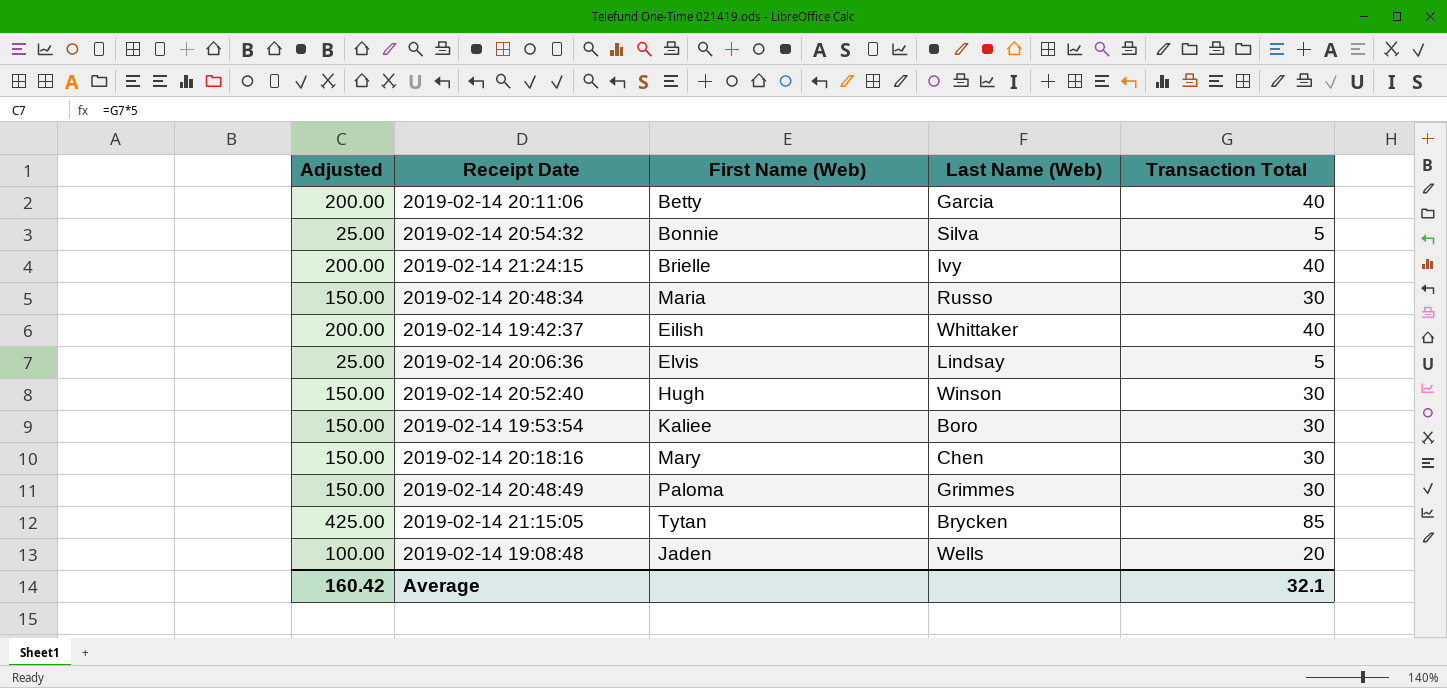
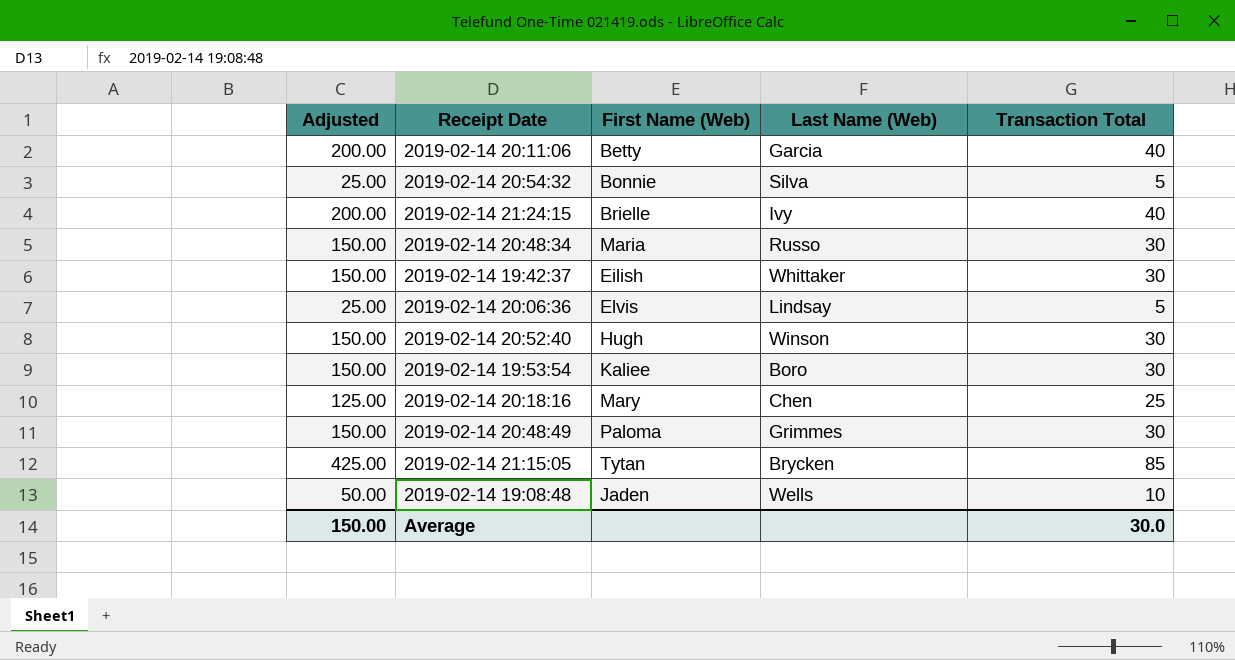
2019-02-14 19:42:37 | Adjusted: 200.00 -> 150.00
2019-02-14 19:42:37 | Transaction Total: 40 -> 30
2019-02-14 20:18:16 | Adjusted: 150.00 -> 125.00
2019-02-14 20:18:16 | Transaction Total: 30 -> 25
2019-02-14 19:08:48 | Adjusted: 100.00 -> 50.00
2019-02-14 19:08:48 | Transaction Total: 20 -> 10
Average | Adjusted: 160.42 -> 150.00
Average | Transaction Total: 32.1 -> 30.0

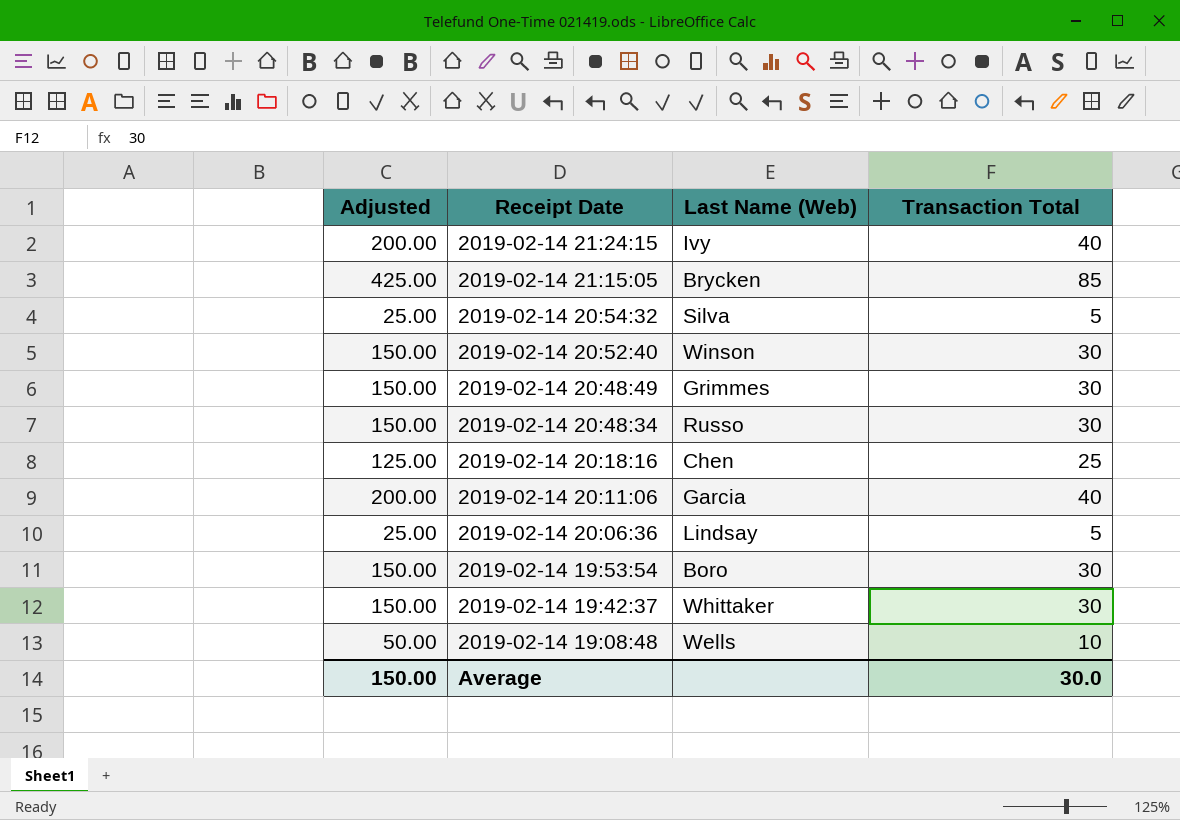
row order: none -> Receipt Date descending
column First Name (Web) | position: 3 -> none

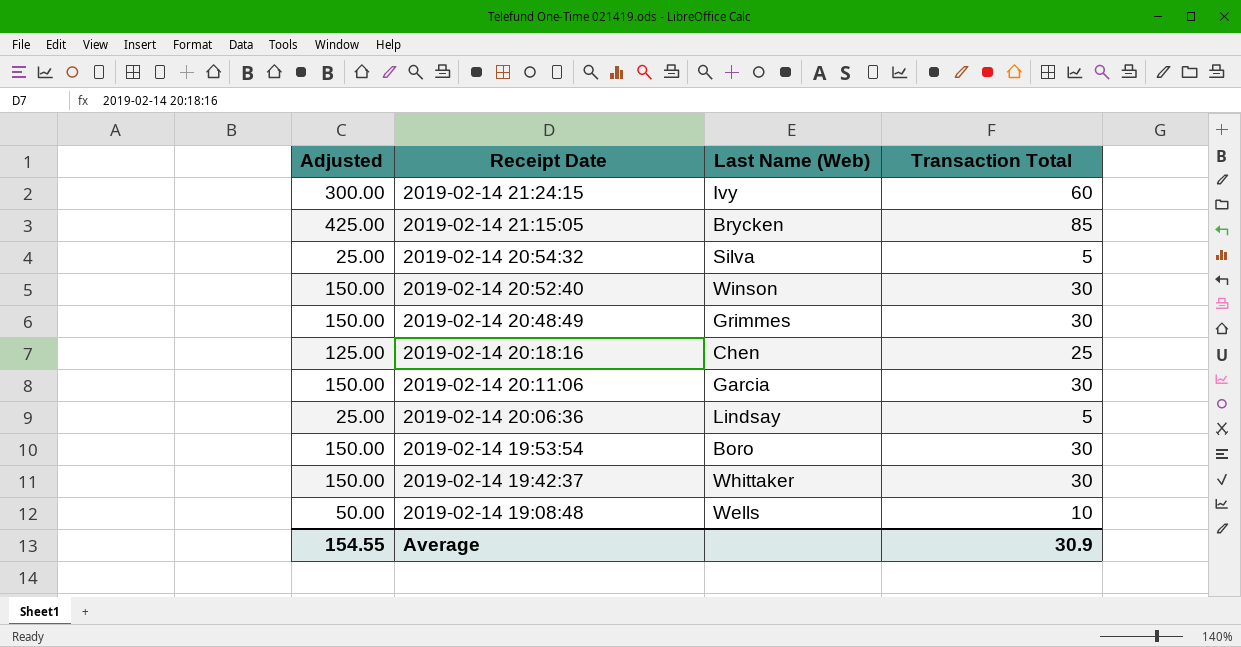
row 2019-02-14 20:48:34: 150.00 | Russo | 30 -> none
2019-02-14 21:24:15 | Adjusted: 200.00 -> 300.00
2019-02-14 21:24:15 | Transaction Total: 40 -> 60
2019-02-14 20:11:06 | Adjusted: 200.00 -> 150.00
2019-02-14 20:11:06 | Transaction Total: 40 -> 30
Average | Adjusted: 150.00 -> 154.55
Average | Transaction Total: 30.0 -> 30.9

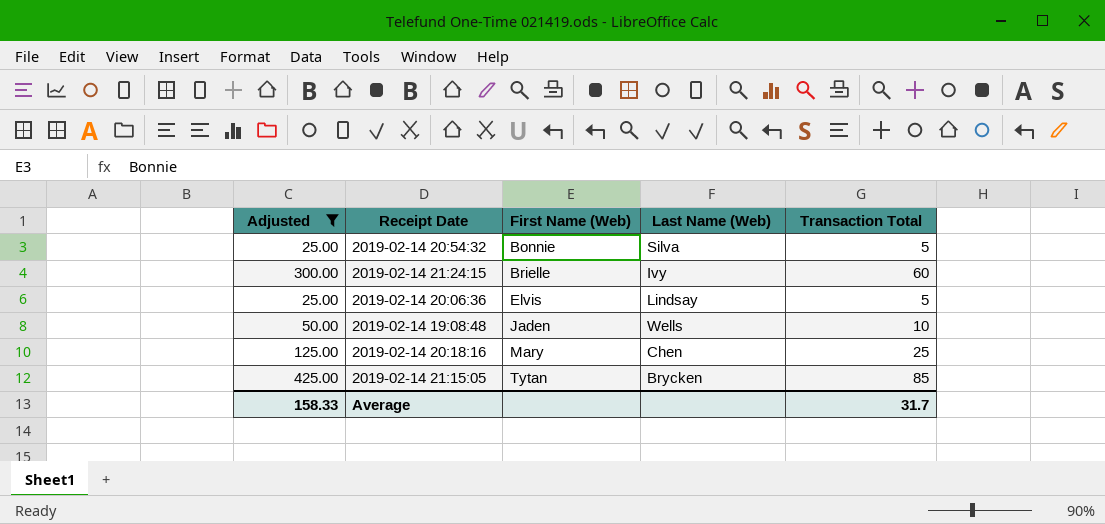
filter: none -> Adjusted != 150.00
row order: Receipt Date descending -> First Name (Web) ascending
column First Name (Web) | position: none -> 3
Average | Adjusted: 154.55 -> 158.33
Average | Transaction Total: 30.9 -> 31.7

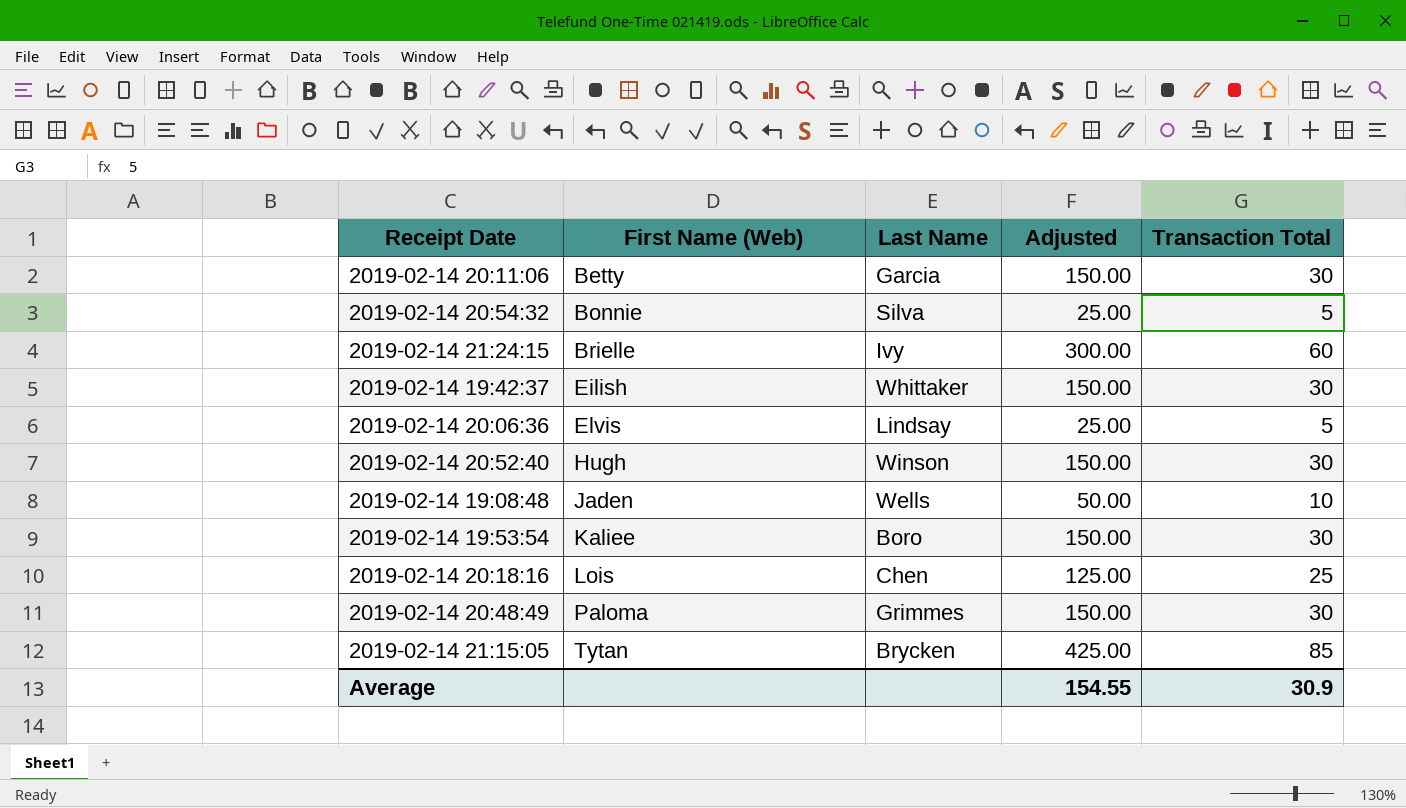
filter: Adjusted != 150.00 -> none
column name: Last Name (Web) -> Last Name
column Adjusted | position: 1 -> 4
2019-02-14 20:18:16 | First Name (Web): Mary -> Lois
Average | Adjusted: 158.33 -> 154.55
Average | Transaction Total: 31.7 -> 30.9

